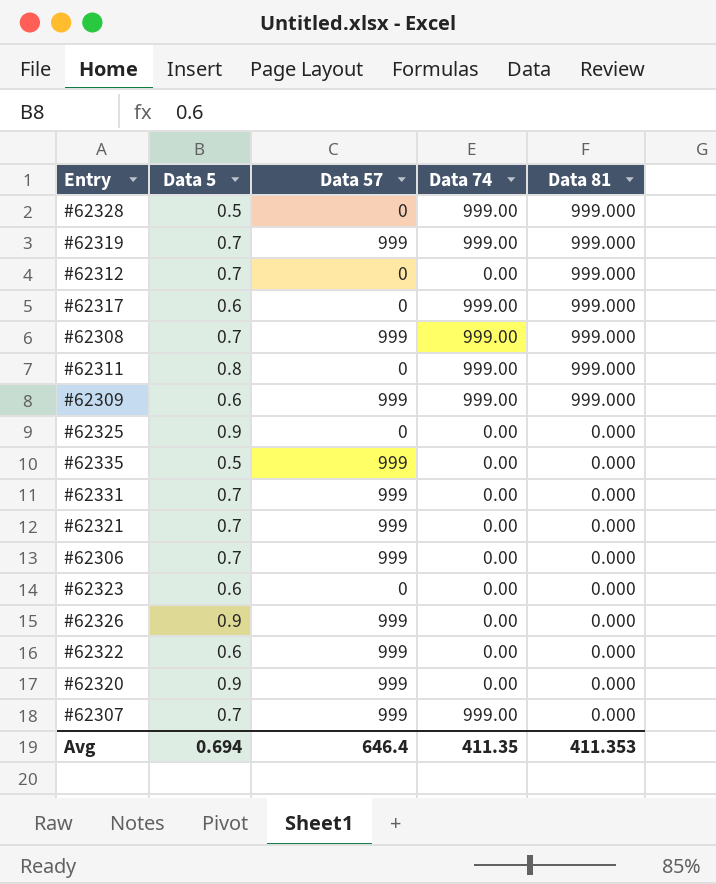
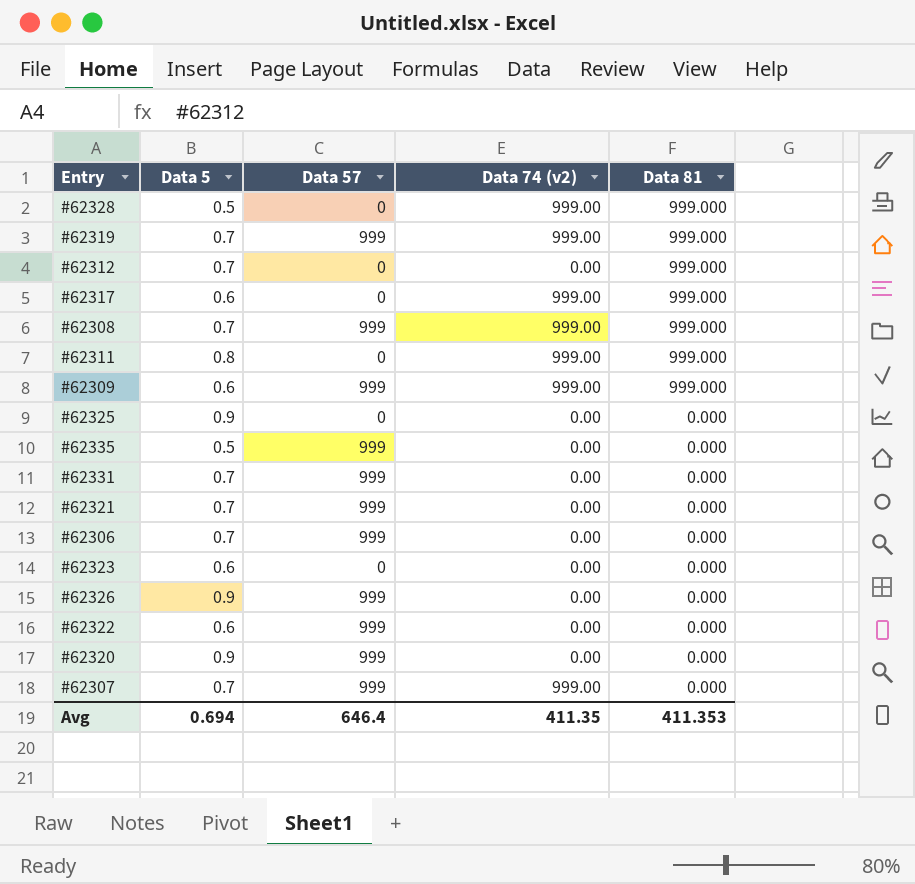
column name: Data 74 -> Data 74 (v2)

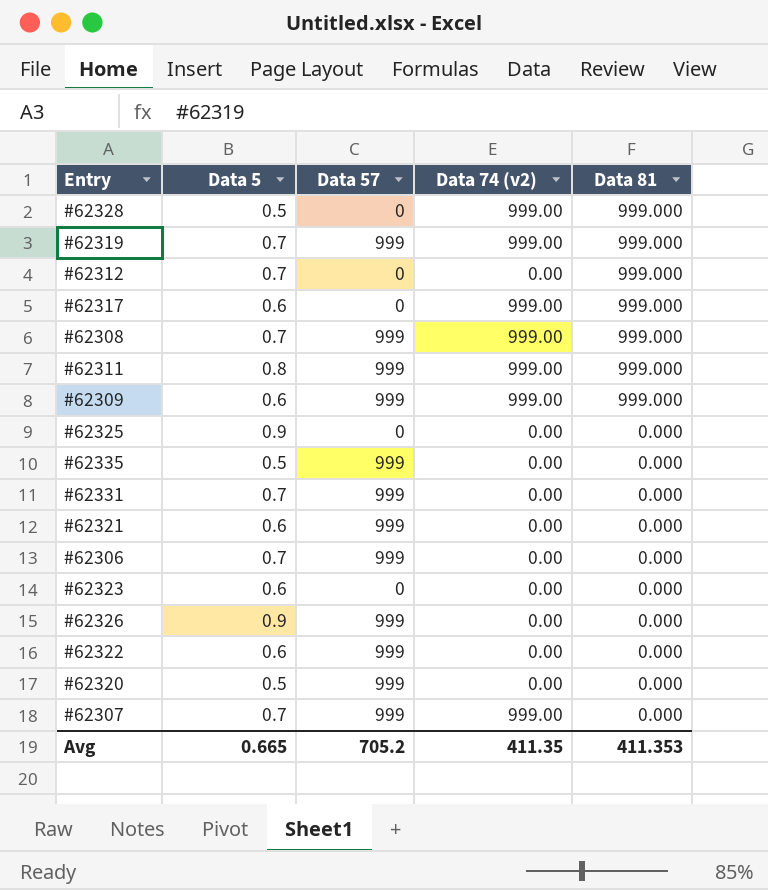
#62311 | Data 57: 0 -> 999
#62321 | Data 5: 0.7 -> 0.6
#62320 | Data 5: 0.9 -> 0.5
Avg | Data 5: 0.694 -> 0.665
Avg | Data 57: 646.4 -> 705.2

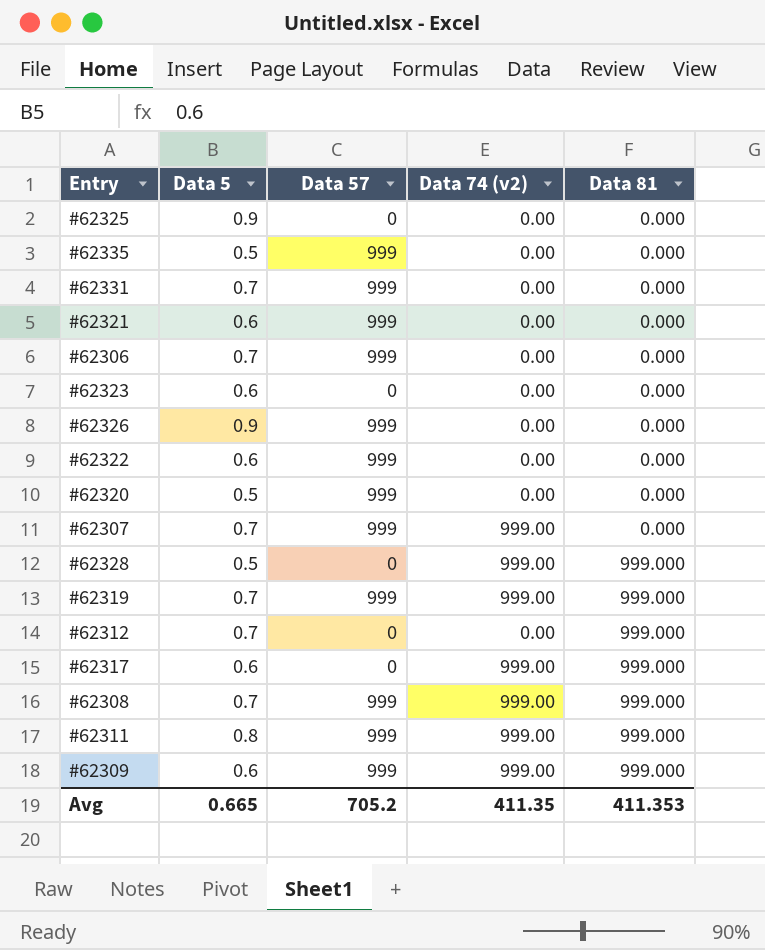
row order: Data 81 descending -> Data 81 ascending

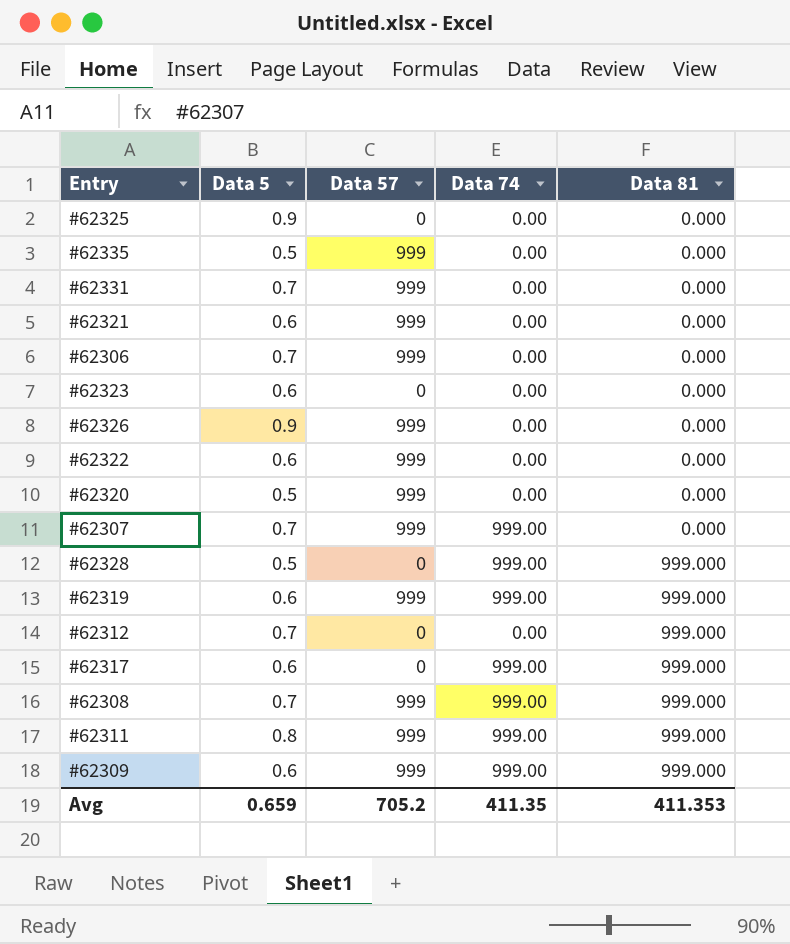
column name: Data 74 (v2) -> Data 74
#62319 | Data 5: 0.7 -> 0.6
Avg | Data 5: 0.665 -> 0.659

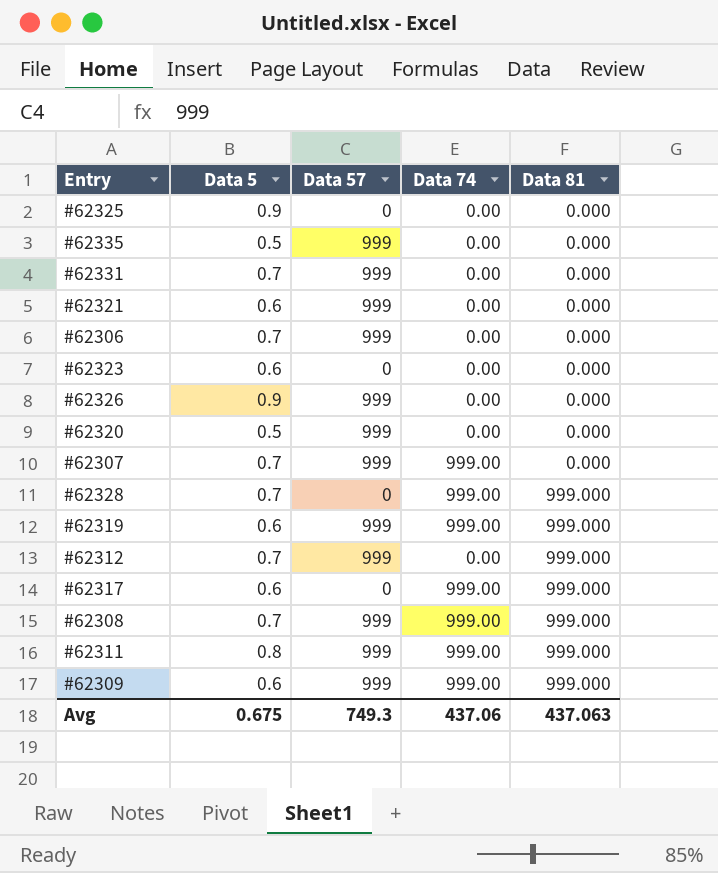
row #62322: 0.6 | 999 | 0.00 | 0.000 -> none
#62328 | Data 5: 0.5 -> 0.7
#62312 | Data 57: 0 -> 999
Avg | Data 5: 0.659 -> 0.675
Avg | Data 57: 705.2 -> 749.3
Avg | Data 74: 411.35 -> 437.06
Avg | Data 81: 411.353 -> 437.063

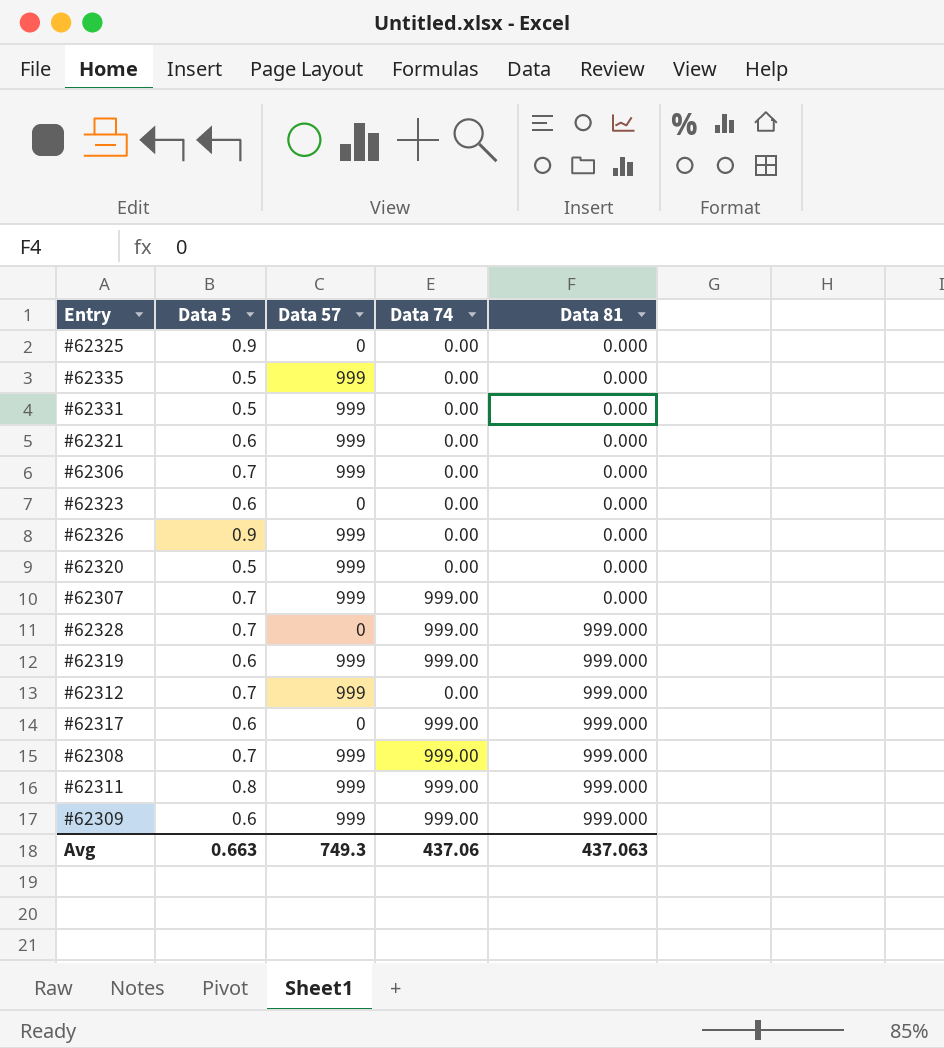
#62331 | Data 5: 0.7 -> 0.5
Avg | Data 5: 0.675 -> 0.663

